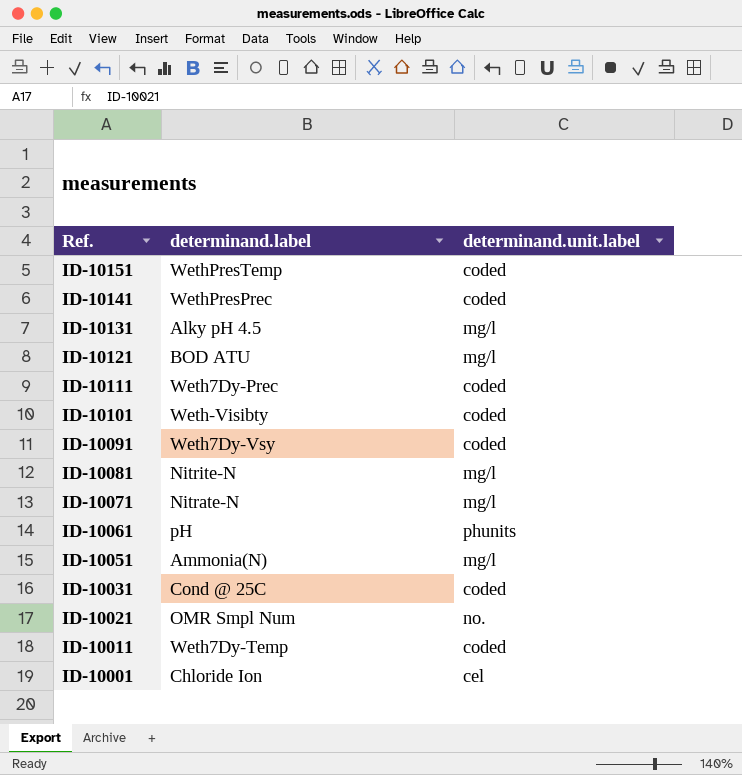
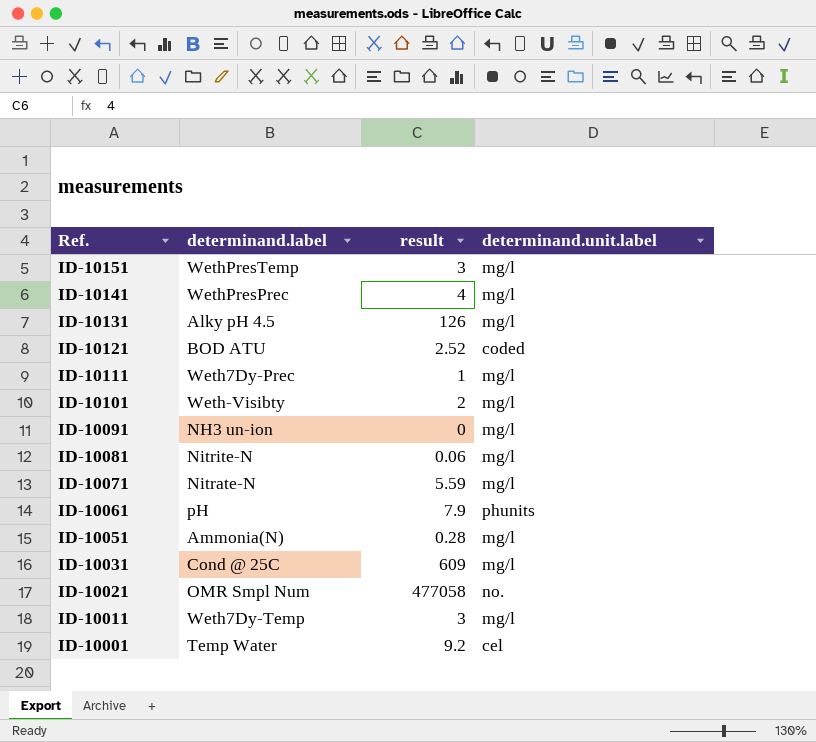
column result | position: none -> 3
ID-10151 | determinand.unit.label: coded -> mg/l
ID-10141 | determinand.unit.label: coded -> mg/l
ID-10121 | determinand.unit.label: mg/l -> coded
ID-10111 | determinand.unit.label: coded -> mg/l
ID-10101 | determinand.unit.label: coded -> mg/l
ID-10091 | determinand.label: Weth7Dy-Vsy -> NH3 un-ion
ID-10091 | determinand.unit.label: coded -> mg/l
ID-10031 | determinand.unit.label: coded -> mg/l
ID-10011 | determinand.unit.label: coded -> mg/l
ID-10001 | determinand.label: Chloride Ion -> Temp Water

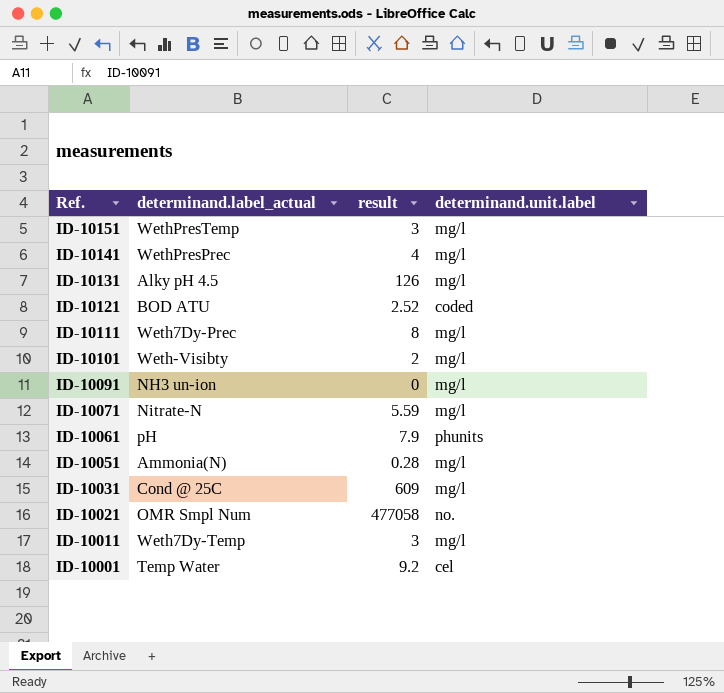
column name: determinand.label -> determinand.label_actual
row ID-10081: Nitrite-N | 0.06 | mg/l -> none
ID-10111 | result: 1 -> 8

